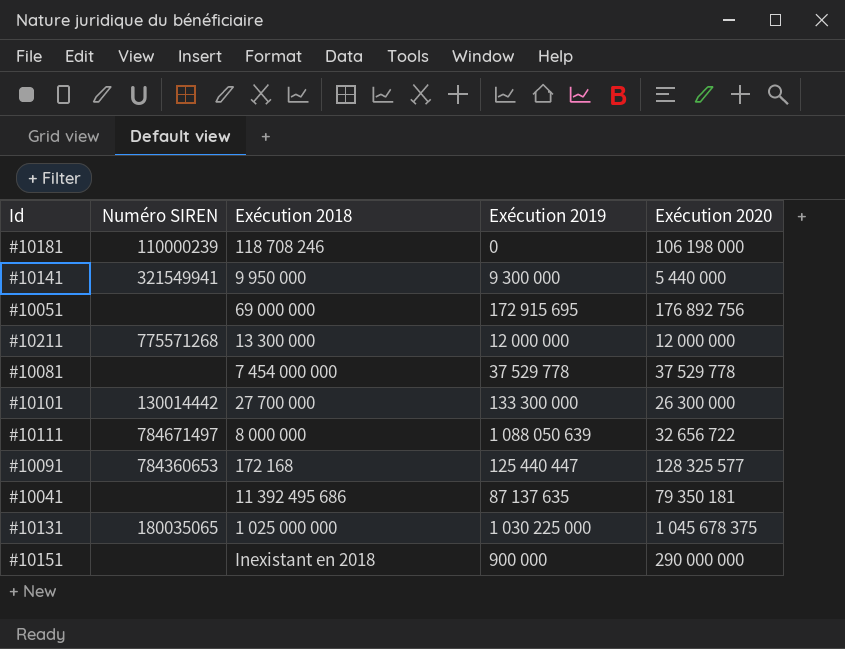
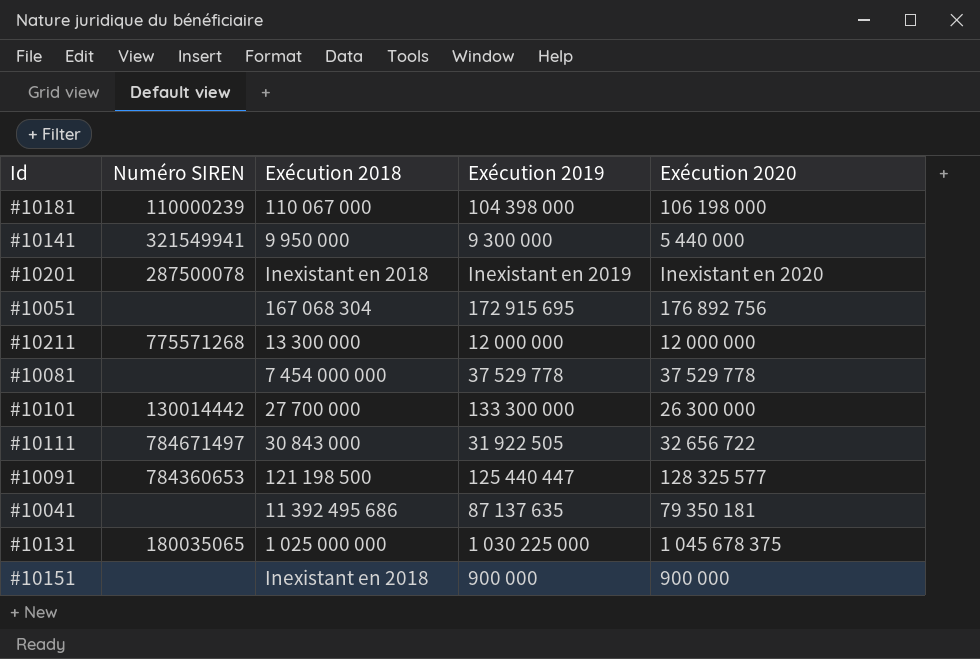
#10181 | Exécution 2018: 118 708 246 -> 110 067 000
#10181 | Exécution 2019: 0 -> 104 398 000
row #10201: none -> 287500078 | Inexistant en 2018 | Inexistant en 2019 | Inexistant en 2020
#10051 | Exécution 2018: 69 000 000 -> 167 068 304
#10111 | Exécution 2018: 8 000 000 -> 30 843 000
#10111 | Exécution 2019: 1 088 050 639 -> 31 922 505
#10091 | Exécution 2018: 172 168 -> 121 198 500
#10151 | Exécution 2020: 290 000 000 -> 900 000

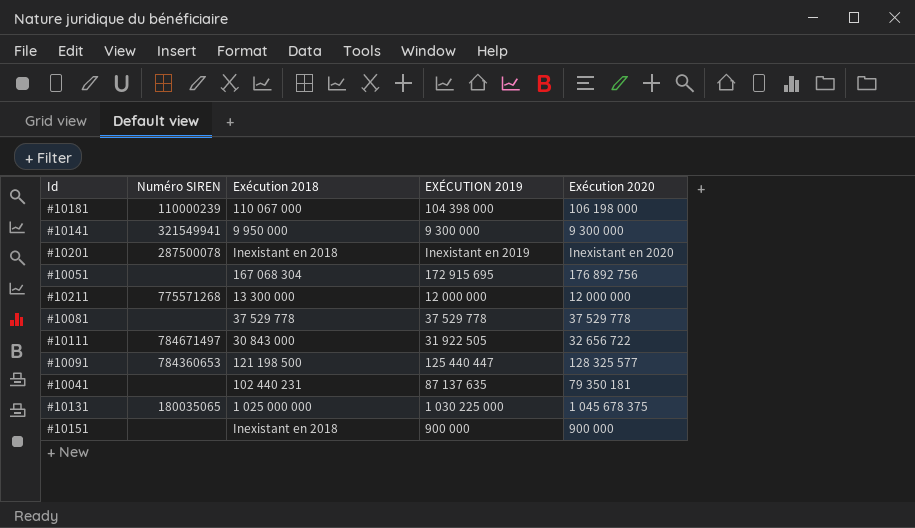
column name: Exécution 2019 -> EXÉCUTION 2019
row #10101: 130014442 | 27 700 000 | 133 300 000 | 26 300 000 -> none
#10141 | Exécution 2020: 5 440 000 -> 9 300 000
#10081 | Exécution 2018: 7 454 000 000 -> 37 529 778
#10041 | Exécution 2018: 11 392 495 686 -> 102 440 231

